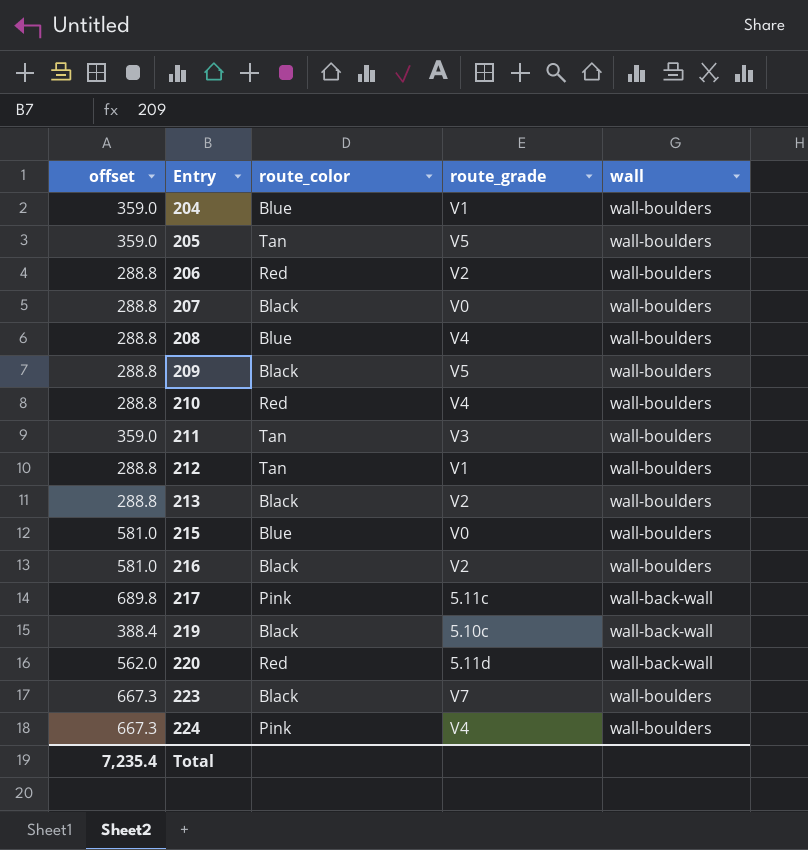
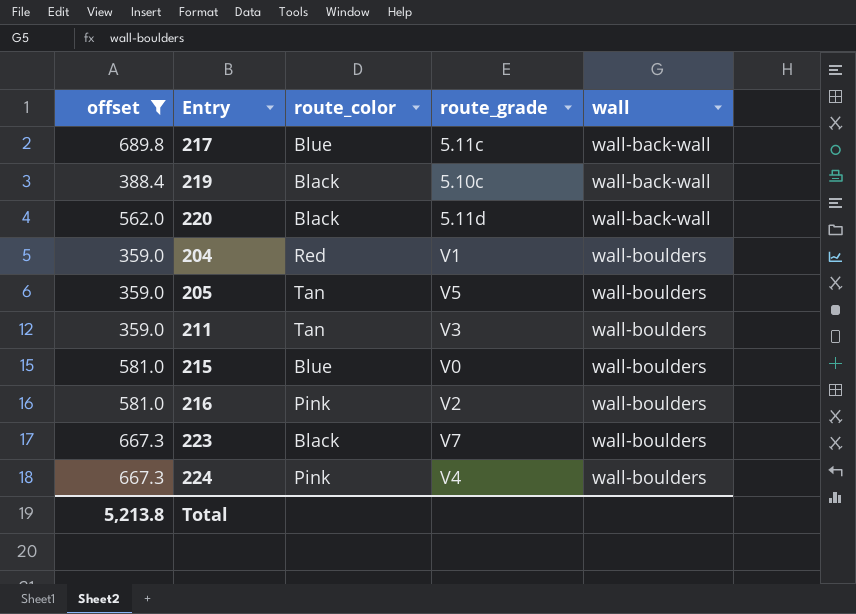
filter: none -> offset != 288.8
row order: Entry ascending -> wall ascending
217 | route_color: Pink -> Blue
220 | route_color: Red -> Black
204 | route_color: Blue -> Red
216 | route_color: Black -> Pink
Total | offset: 7,235.4 -> 5,213.8

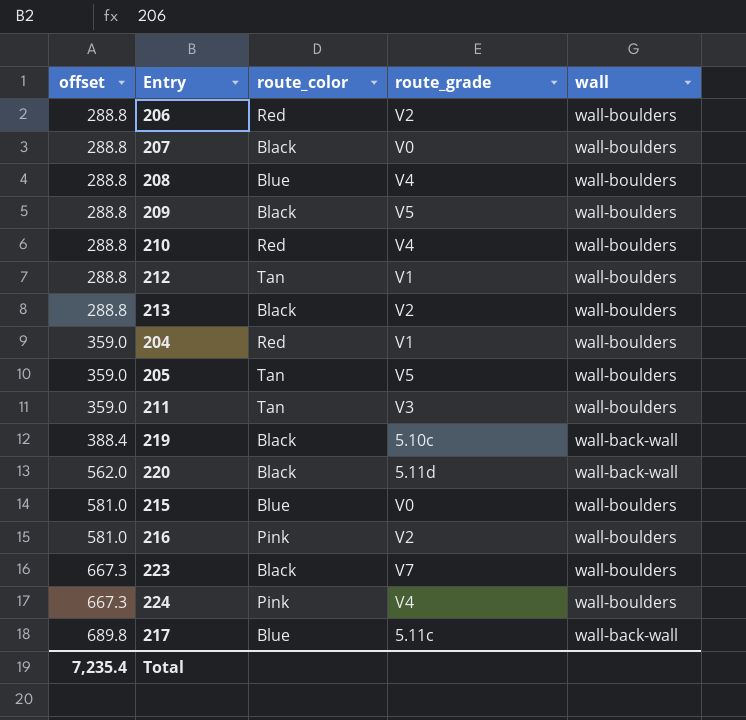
filter: offset != 288.8 -> none
row order: wall ascending -> offset ascending
Total | offset: 5,213.8 -> 7,235.4

